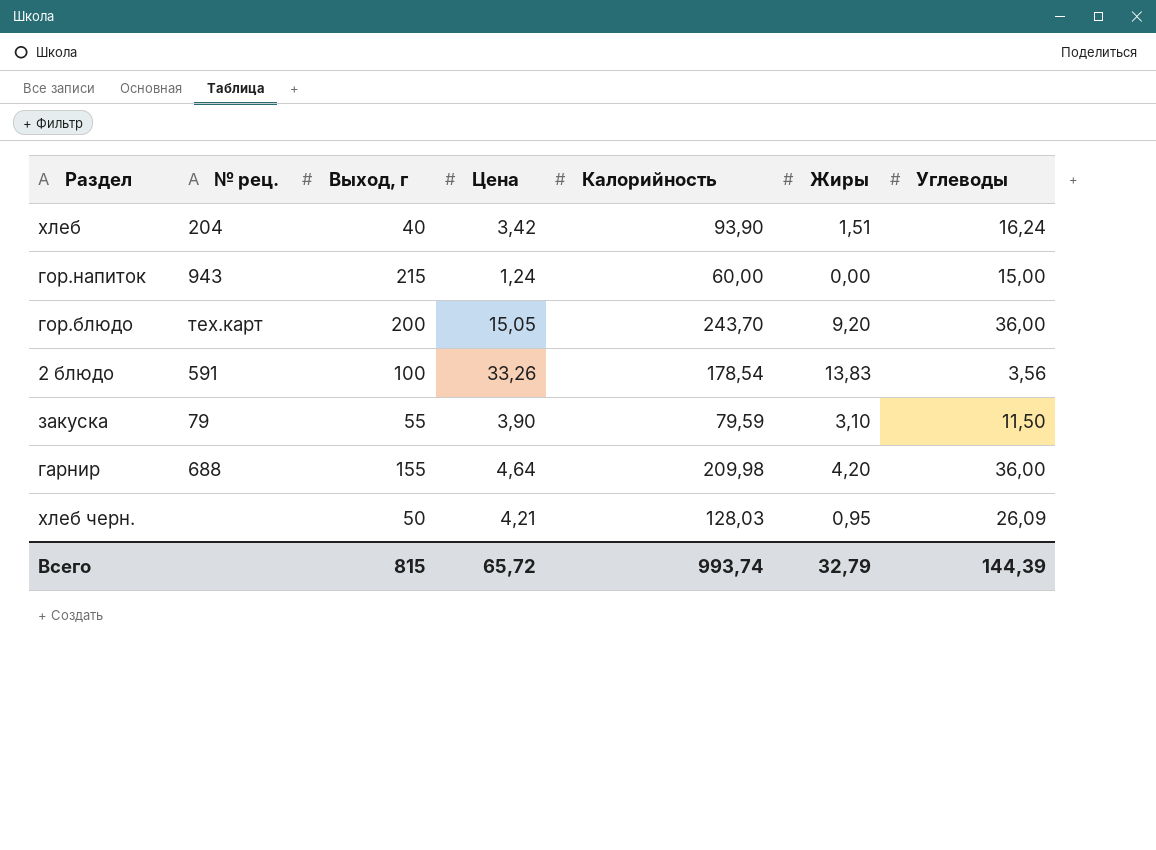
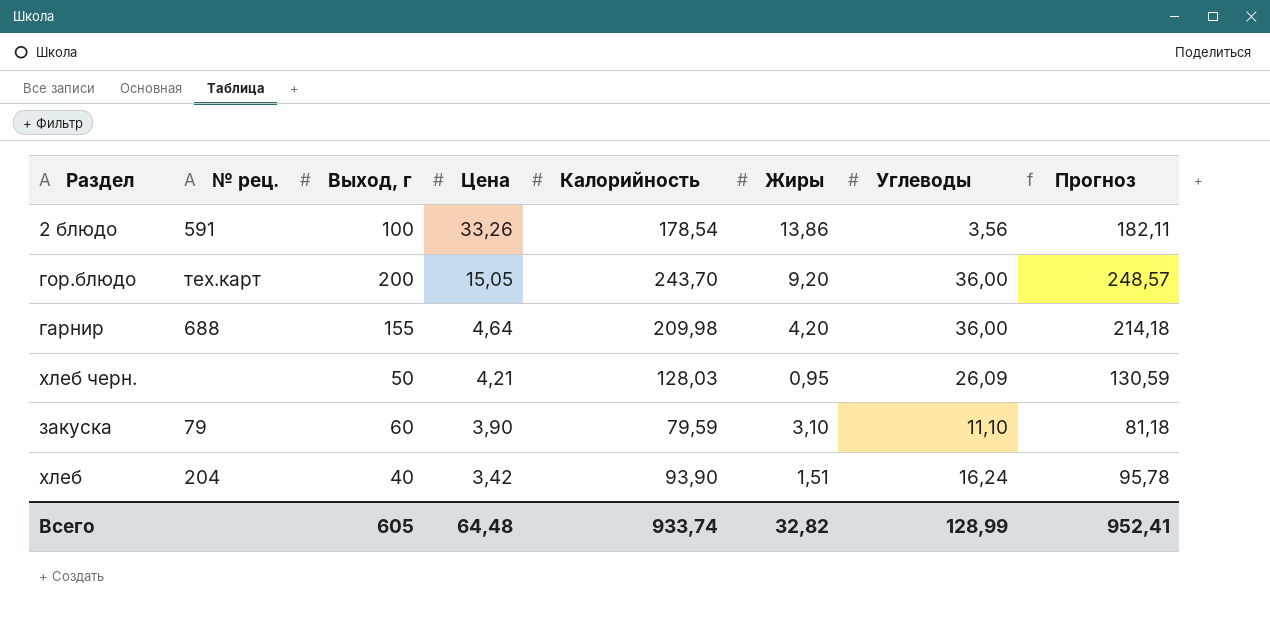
row order: none -> Цена descending
column Прогноз | formula: none -> [Калорийность] * 1,02
row гор.напиток: 943 | 215 | 1,24 | 60,00 | 0,00 | 15,00 -> none
2 блюдо | Жиры: 13,83 -> 13,86
закуска | Выход, г: 55 -> 60
закуска | Углеводы: 11,50 -> 11,10
Всего | Выход, г: 815 -> 605
Всего | Цена: 65,72 -> 64,48
Всего | Калорийность: 993,74 -> 933,74
Всего | Жиры: 32,79 -> 32,82
Всего | Углеводы: 144,39 -> 128,99

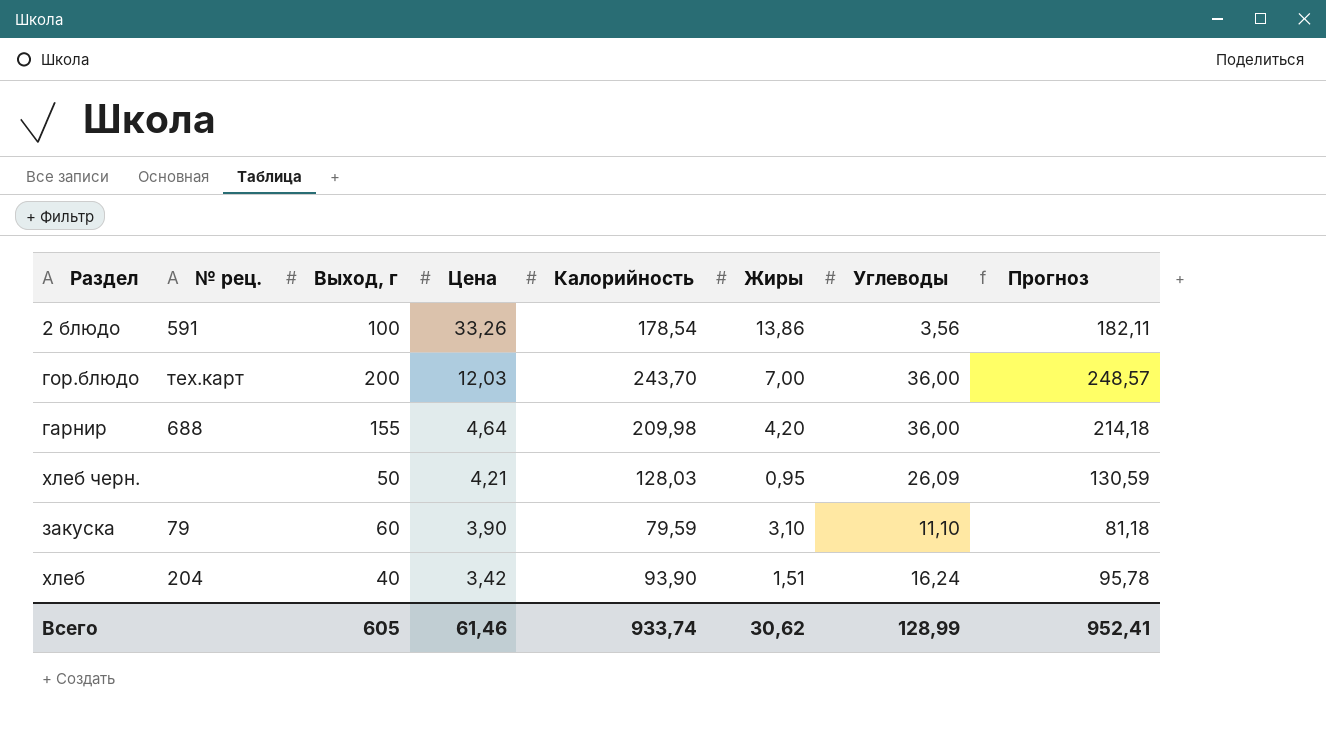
гор.блюдо | Цена: 15,05 -> 12,03
гор.блюдо | Жиры: 9,20 -> 7,00
Всего | Цена: 64,48 -> 61,46
Всего | Жиры: 32,82 -> 30,62

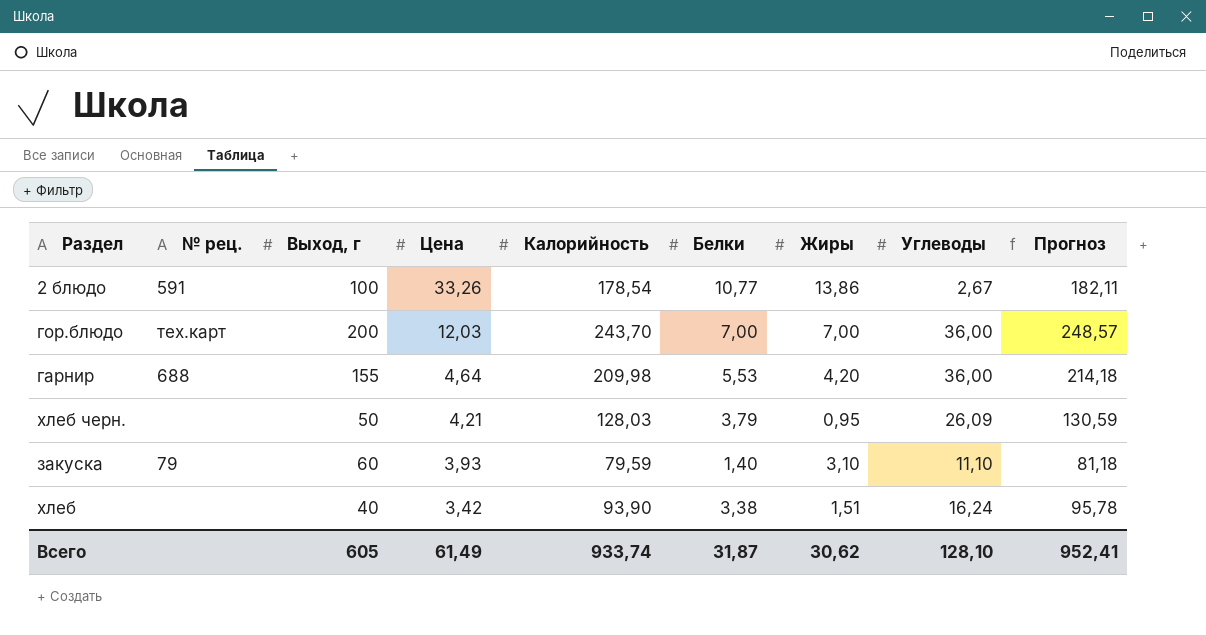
column Белки | position: none -> 6
2 блюдо | Углеводы: 3,56 -> 2,67
закуска | Цена: 3,90 -> 3,93
хлеб | № рец.: 204 -> none
Всего | Цена: 61,46 -> 61,49
Всего | Углеводы: 128,99 -> 128,10

